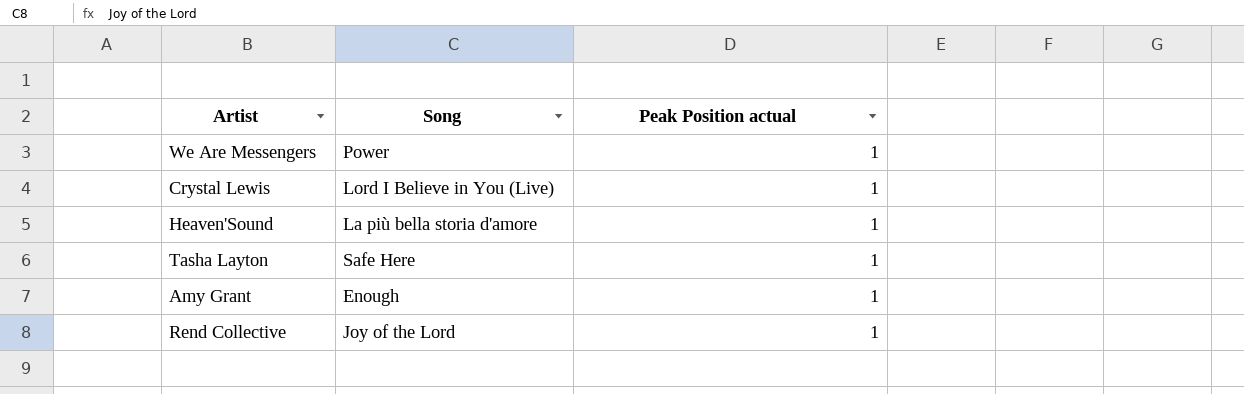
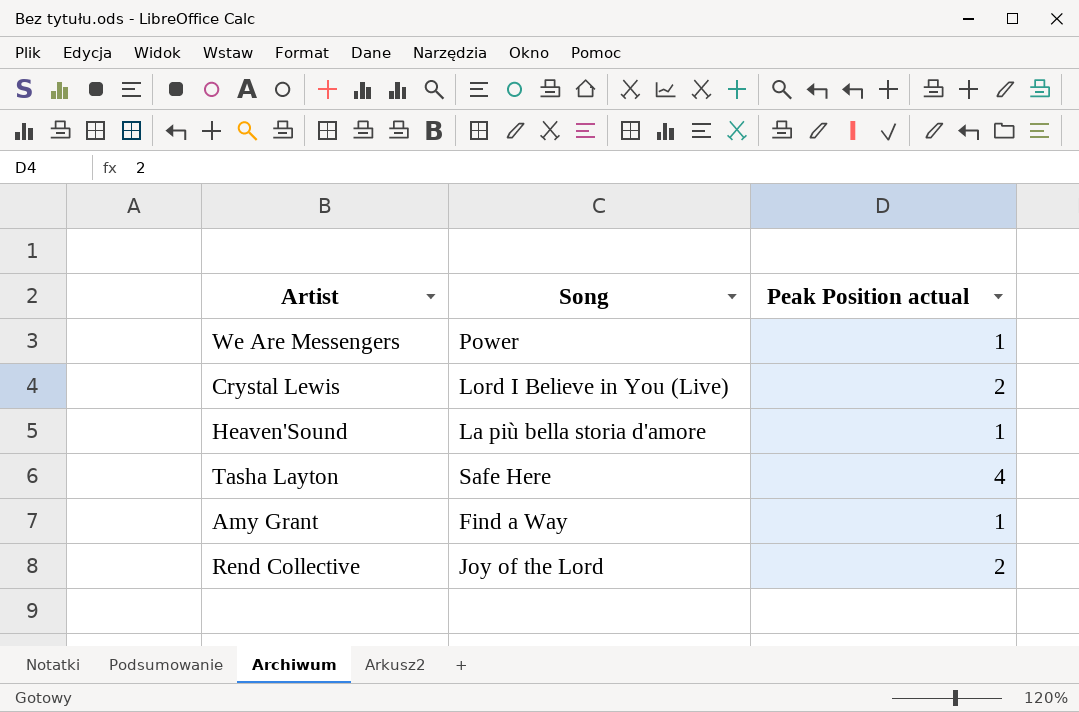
Crystal Lewis | Peak Position actual: 1 -> 2
Tasha Layton | Peak Position actual: 1 -> 4
Amy Grant | Song: Enough -> Find a Way
Rend Collective | Peak Position actual: 1 -> 2

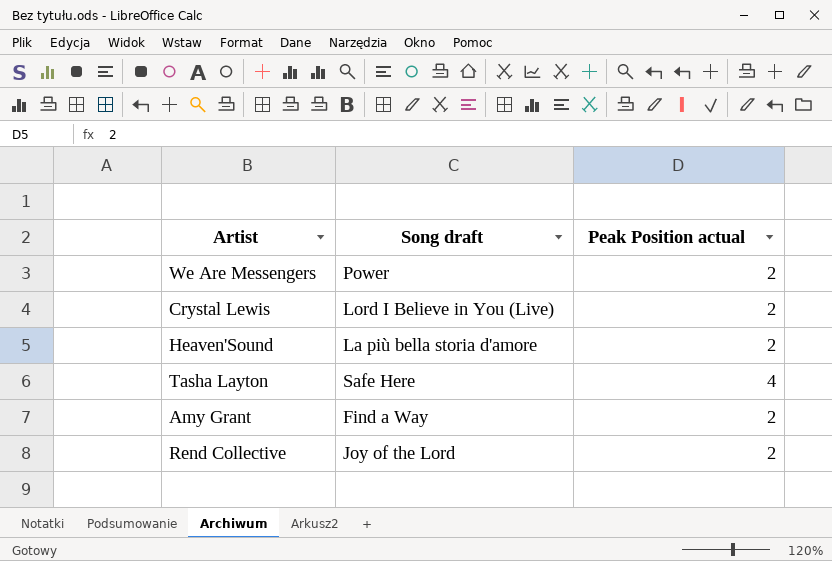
column name: Song -> Song draft
We Are Messengers | Peak Position actual: 1 -> 2
Heaven'Sound | Peak Position actual: 1 -> 2
Amy Grant | Peak Position actual: 1 -> 2

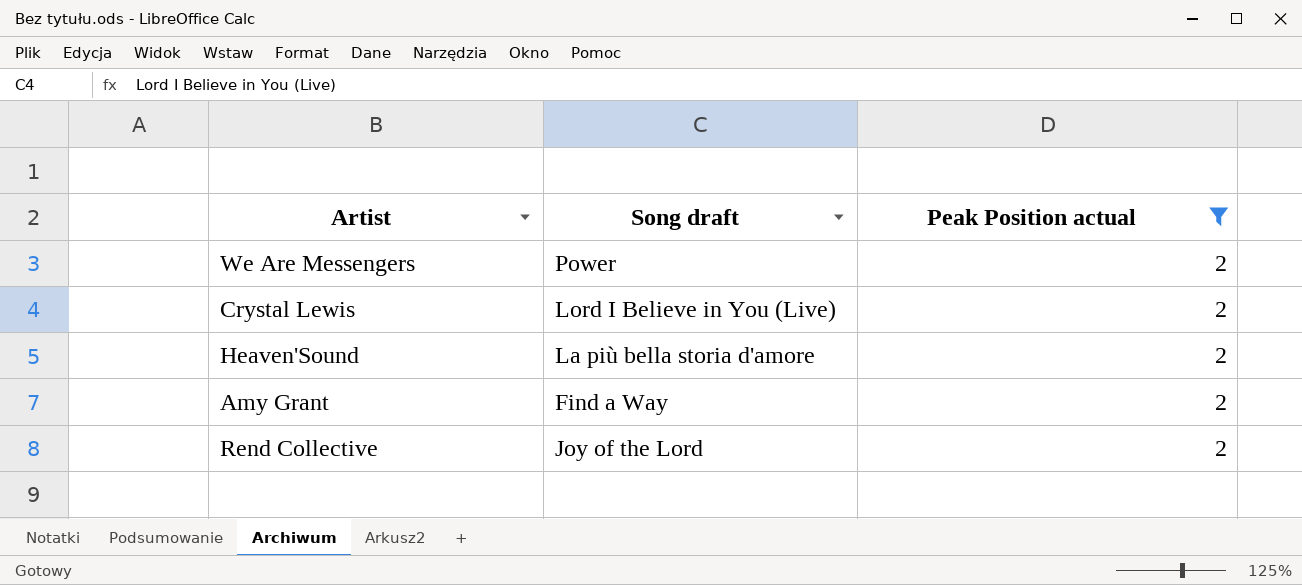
filter: none -> Peak Position actual = 2

